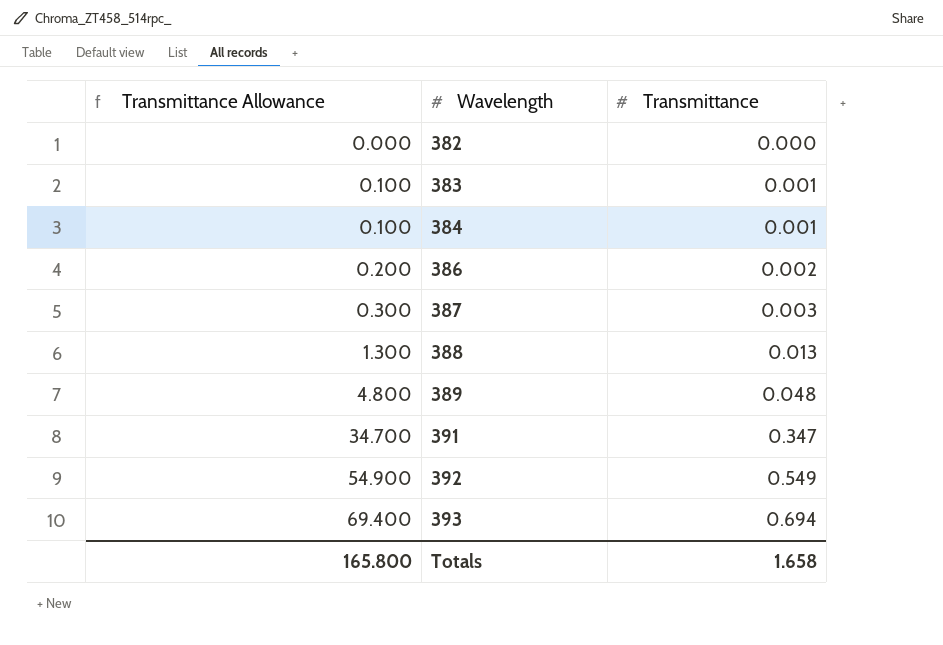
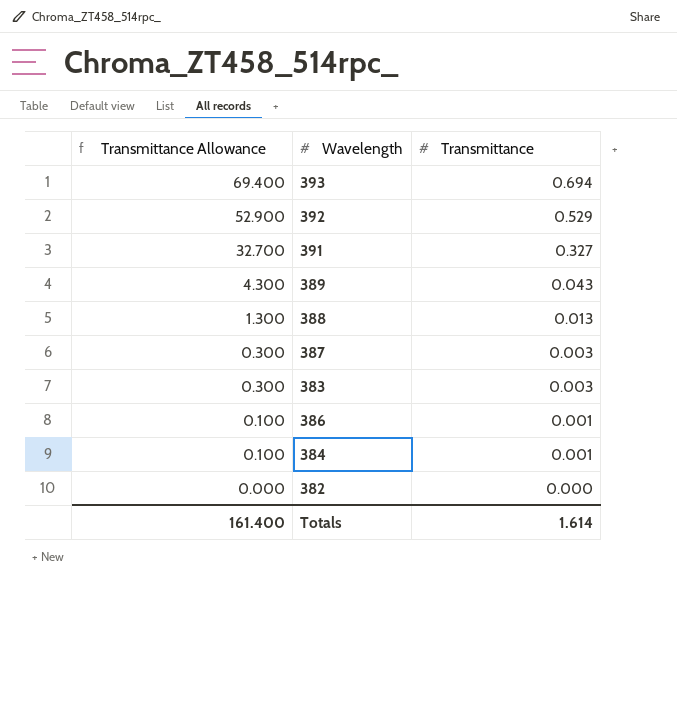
row order: Transmittance Allowance ascending -> Transmittance Allowance descending
392 | Transmittance Allowance: 54.900 -> 52.900
392 | Transmittance: 0.549 -> 0.529
391 | Transmittance Allowance: 34.700 -> 32.700
391 | Transmittance: 0.347 -> 0.327
389 | Transmittance Allowance: 4.800 -> 4.300
389 | Transmittance: 0.048 -> 0.043
383 | Transmittance Allowance: 0.100 -> 0.300
383 | Transmittance: 0.001 -> 0.003
386 | Transmittance Allowance: 0.200 -> 0.100
386 | Transmittance: 0.002 -> 0.001
Totals | Transmittance Allowance: 165.800 -> 161.400
Totals | Transmittance: 1.658 -> 1.614

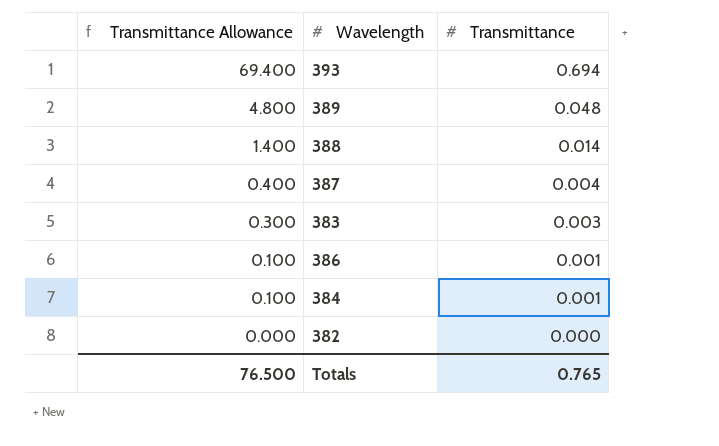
row 392: 52.900 | 0.529 -> none
row 391: 32.700 | 0.327 -> none
389 | Transmittance Allowance: 4.300 -> 4.800
389 | Transmittance: 0.043 -> 0.048
388 | Transmittance Allowance: 1.300 -> 1.400
388 | Transmittance: 0.013 -> 0.014
387 | Transmittance Allowance: 0.300 -> 0.400
387 | Transmittance: 0.003 -> 0.004
Totals | Transmittance Allowance: 161.400 -> 76.500
Totals | Transmittance: 1.614 -> 0.765

